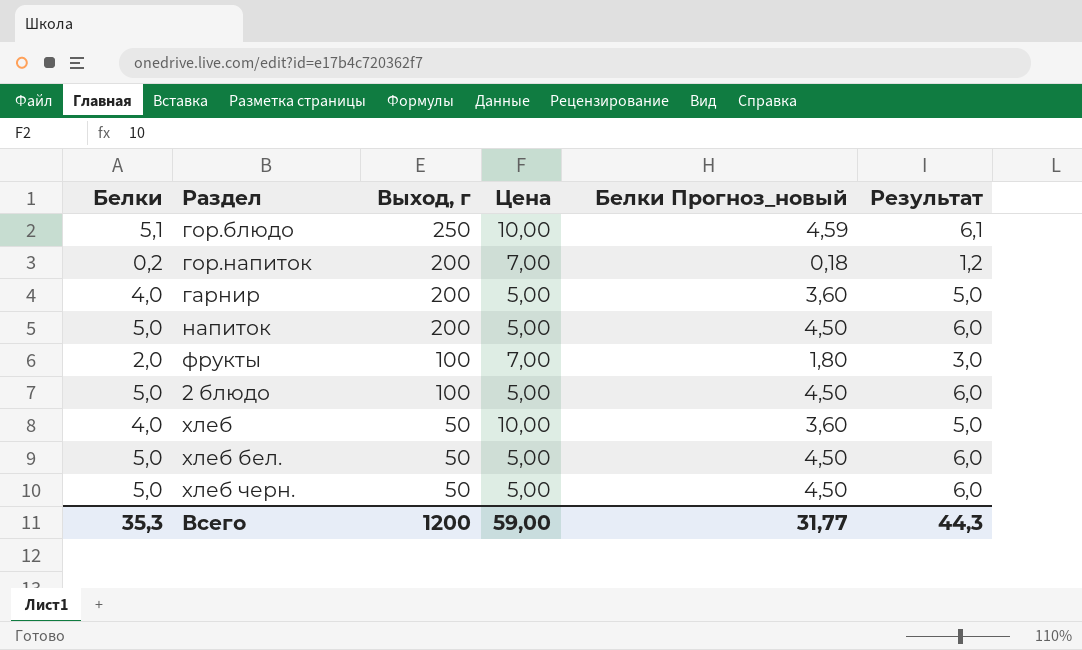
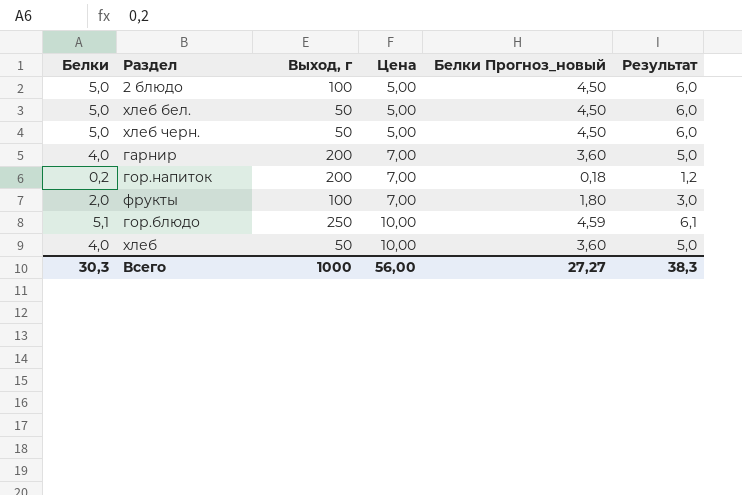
row order: Выход, г descending -> Цена ascending
row напиток: 5,0 | 200 | 5,00 | 4,50 | 6,0 -> none
гарнир | Цена: 5,00 -> 7,00
Всего | Белки: 35,3 -> 30,3
Всего | Выход, г: 1200 -> 1000
Всего | Цена: 59,00 -> 56,00
Всего | Белки Прогноз_новый: 31,77 -> 27,27
Всего | Результат: 44,3 -> 38,3

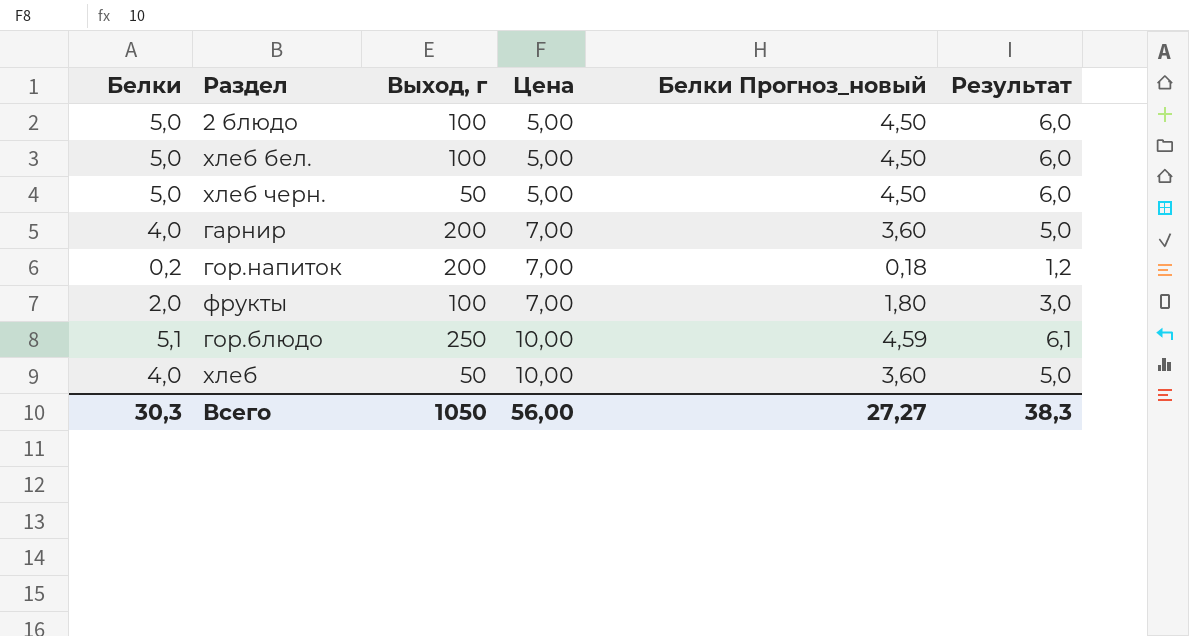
хлеб бел. | Выход, г: 50 -> 100
Всего | Выход, г: 1000 -> 1050

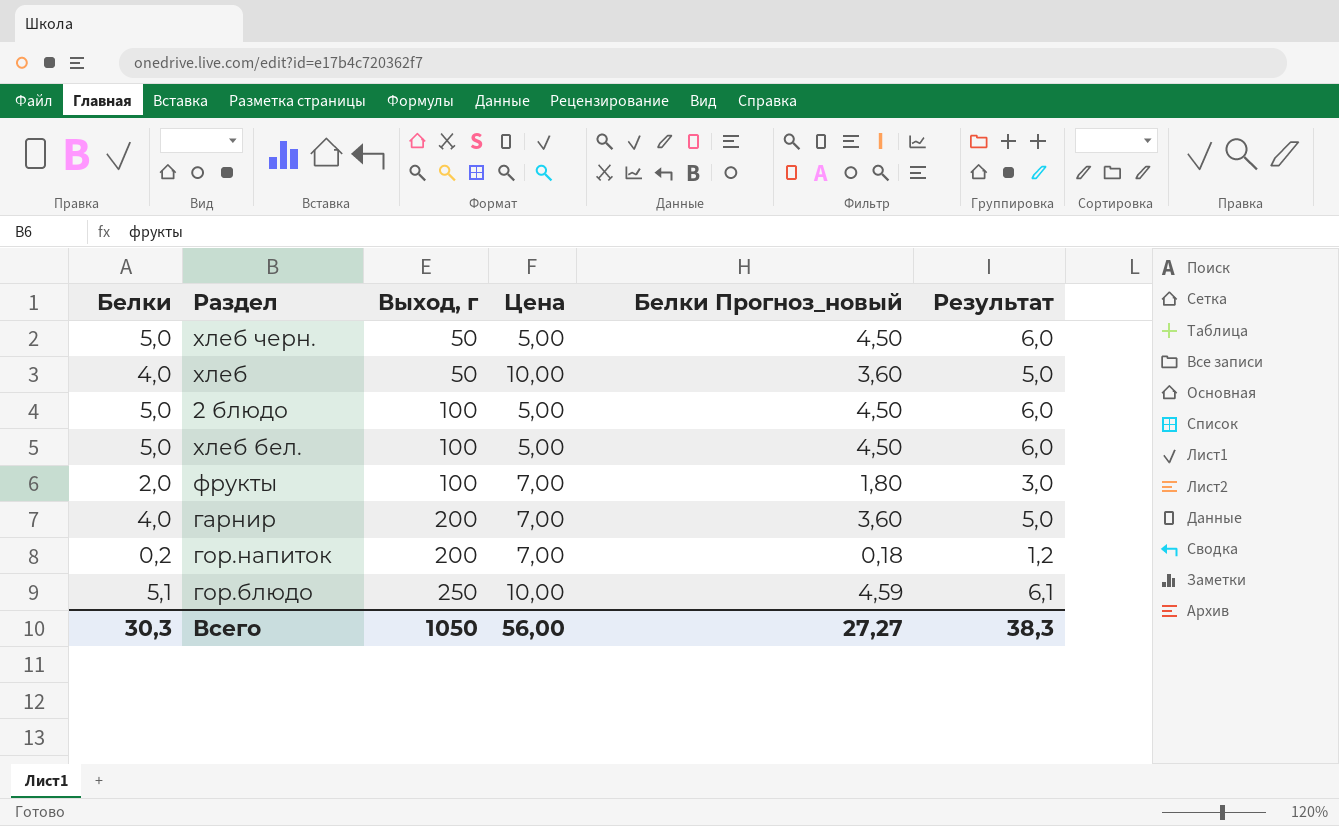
row order: Цена ascending -> Выход, г ascending

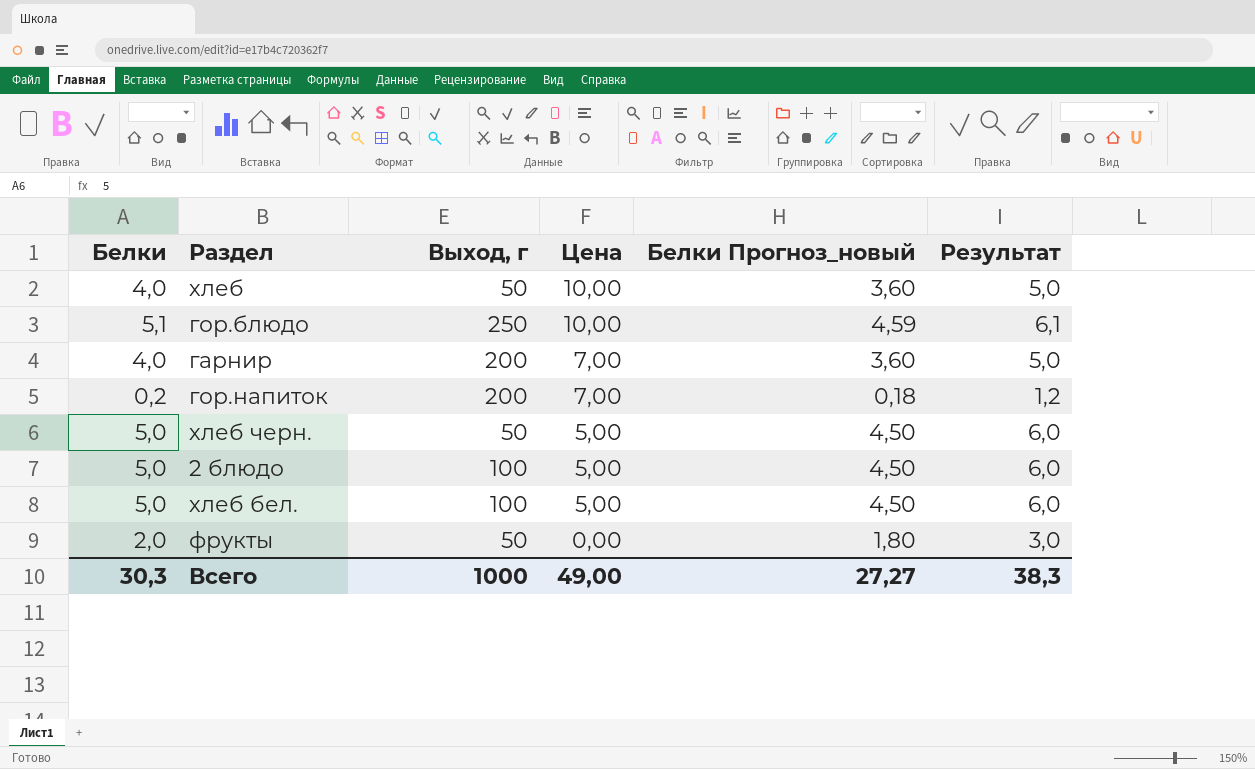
row order: Выход, г ascending -> Цена descending
фрукты | Выход, г: 100 -> 50
фрукты | Цена: 7,00 -> 0,00
Всего | Выход, г: 1050 -> 1000
Всего | Цена: 56,00 -> 49,00

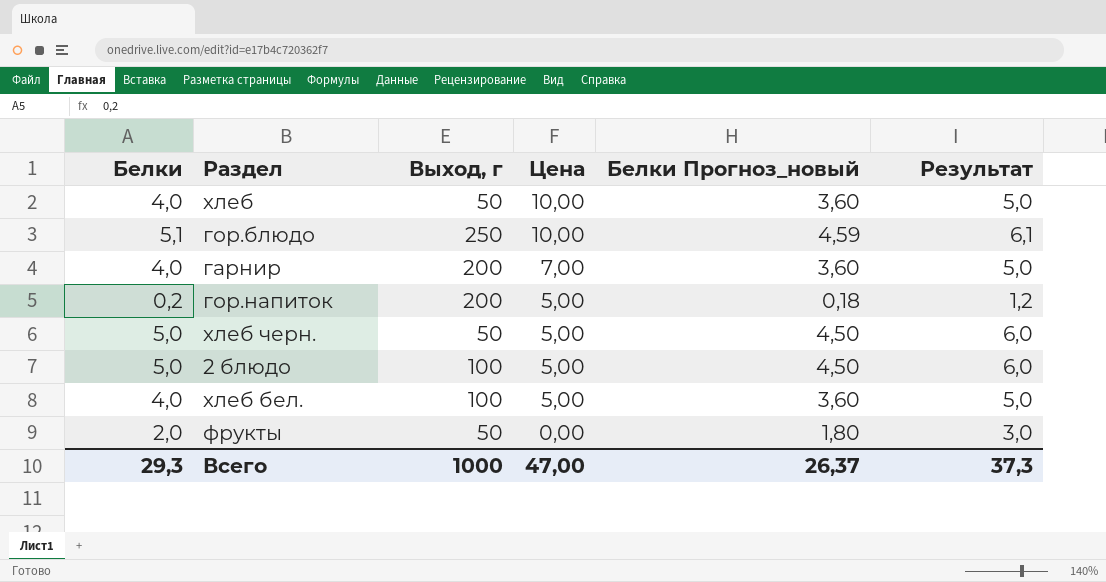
гор.напиток | Цена: 7,00 -> 5,00
хлеб бел. | Белки: 5,0 -> 4,0
хлеб бел. | Белки Прогноз_новый: 4,50 -> 3,60
хлеб бел. | Результат: 6,0 -> 5,0
Всего | Белки: 30,3 -> 29,3
Всего | Цена: 49,00 -> 47,00
Всего | Белки Прогноз_новый: 27,27 -> 26,37
Всего | Результат: 38,3 -> 37,3

